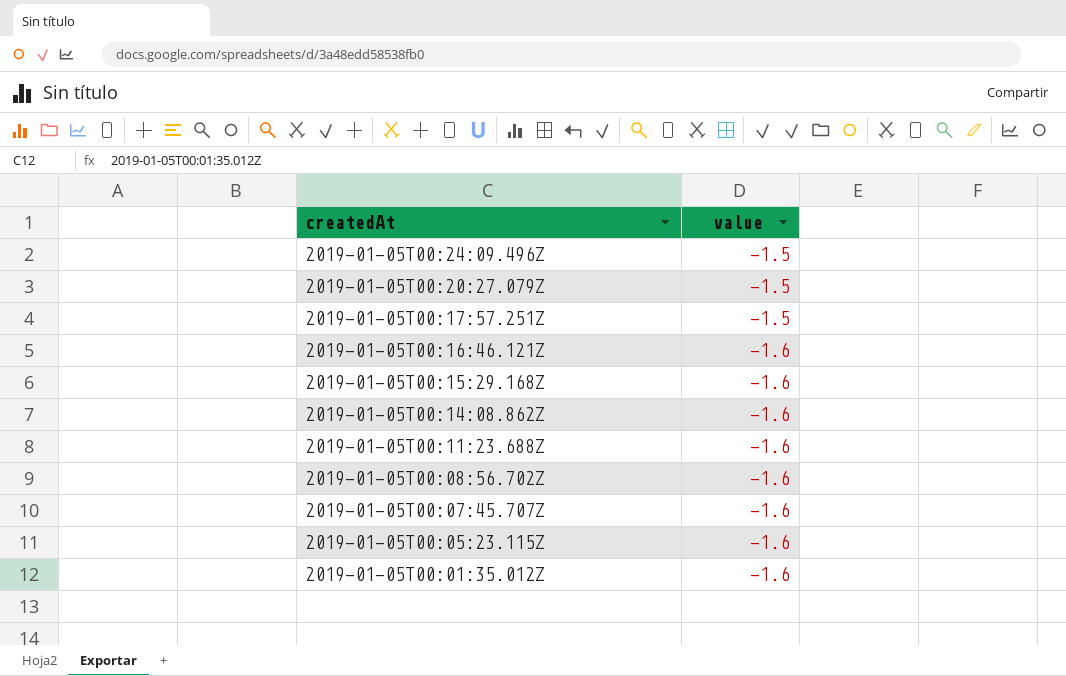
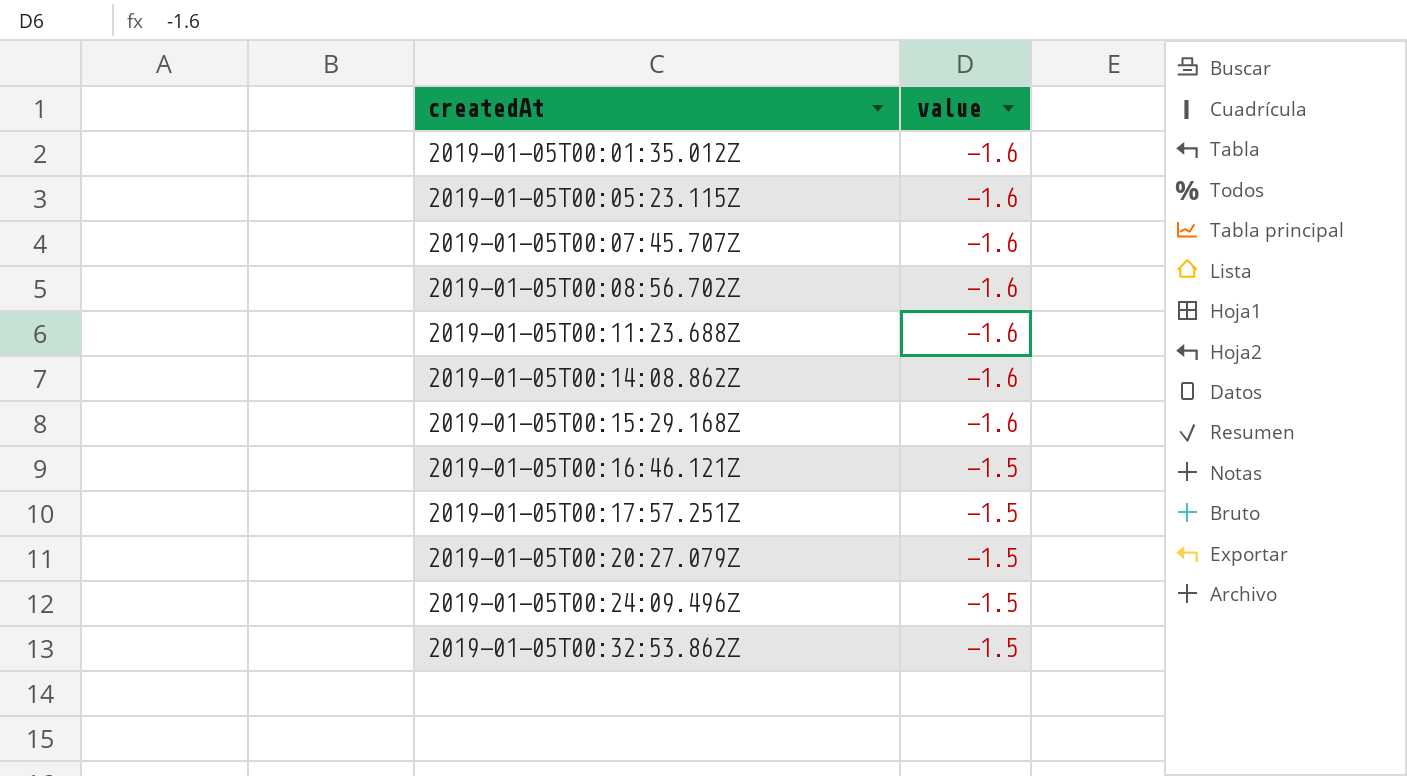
row order: createdAt descending -> createdAt ascending
2019-01-05T00:16:46.121Z | value: -1.6 -> -1.5
row 2019-01-05T00:32:53.862Z: none -> -1.5

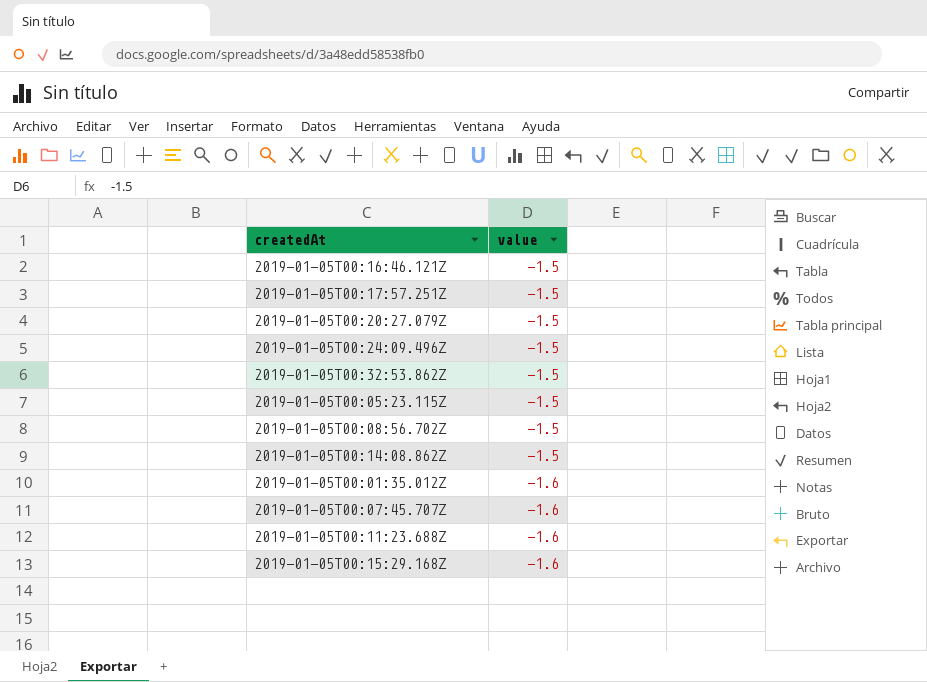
row order: createdAt ascending -> value descending
2019-01-05T00:05:23.115Z | value: -1.6 -> -1.5
2019-01-05T00:08:56.702Z | value: -1.6 -> -1.5
2019-01-05T00:14:08.862Z | value: -1.6 -> -1.5

